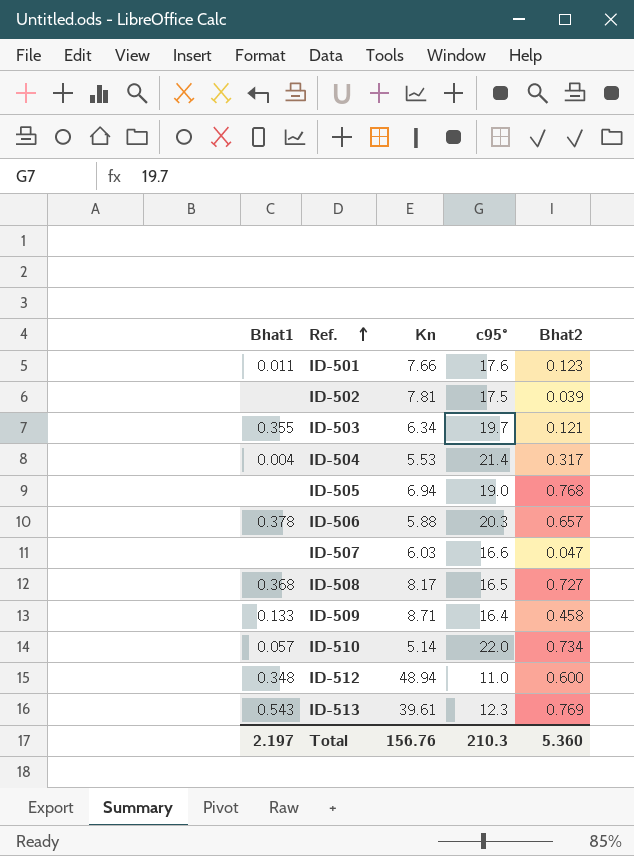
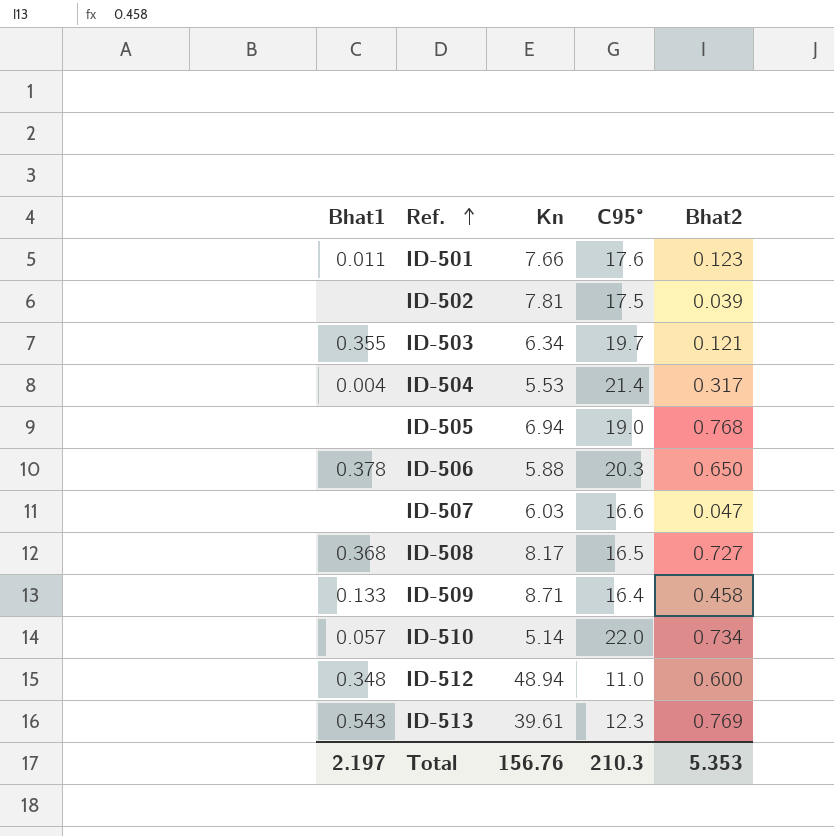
column name: c95° -> C95°
ID-506 | Bhat2: 0.657 -> 0.650
Total | Bhat2: 5.360 -> 5.353

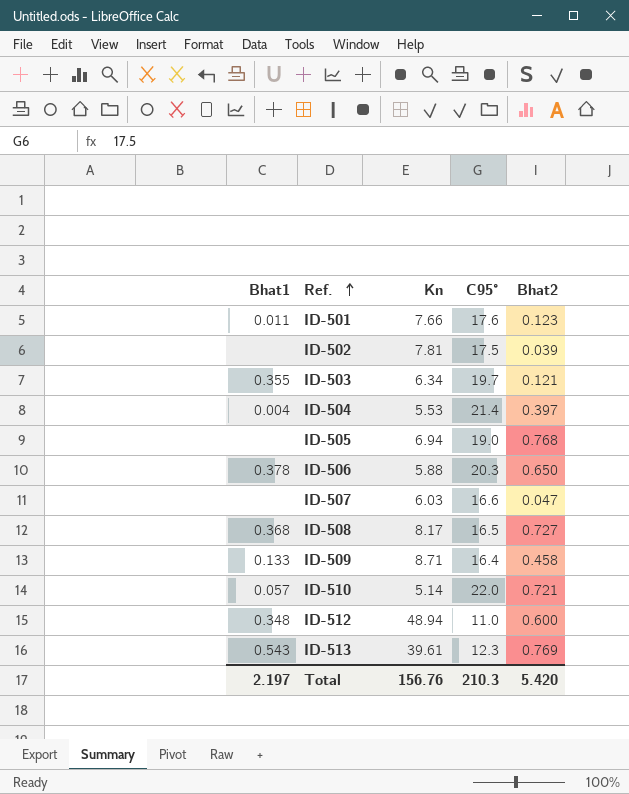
ID-504 | Bhat2: 0.317 -> 0.397
ID-510 | Bhat2: 0.734 -> 0.721
Total | Bhat2: 5.353 -> 5.420

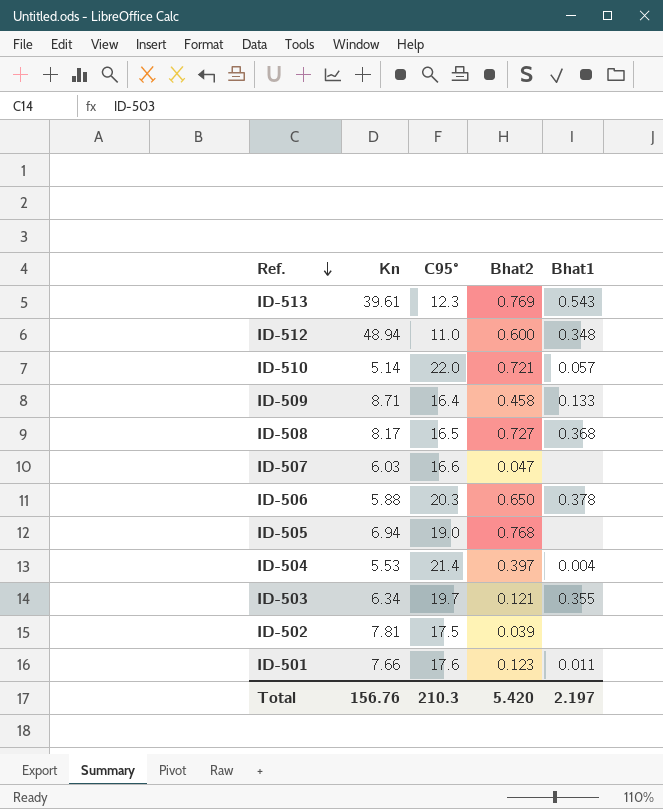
row order: Ref. ascending -> Ref. descending
column Bhat1 | position: 1 -> 5

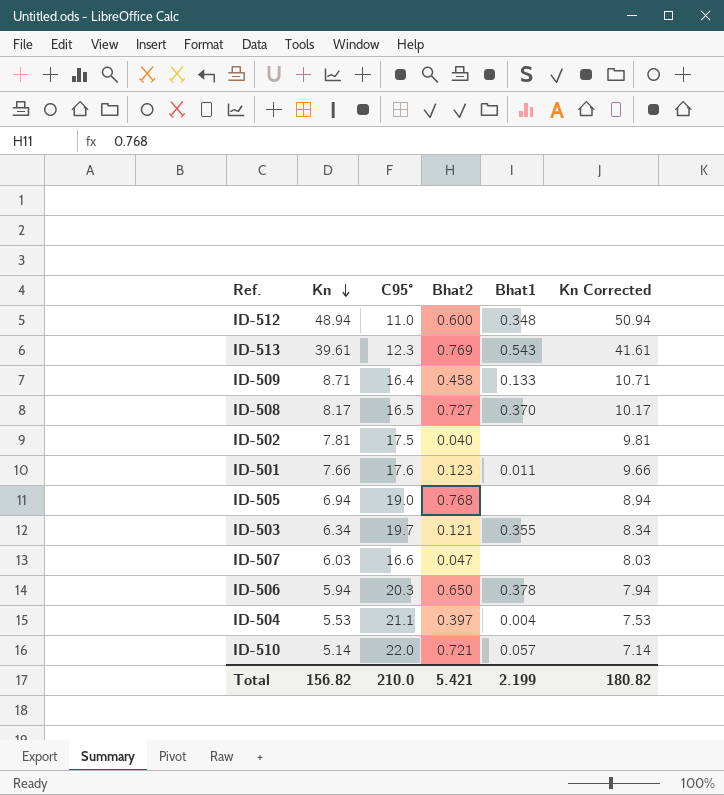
row order: Ref. descending -> Kn descending
column Kn Corrected | formula: none -> [Kn] + 2
ID-508 | Bhat1: 0.368 -> 0.370
ID-502 | Bhat2: 0.039 -> 0.040
ID-506 | Kn: 5.88 -> 5.94
ID-504 | C95°: 21.4 -> 21.1
Total | Kn: 156.76 -> 156.82
Total | C95°: 210.3 -> 210.0
Total | Bhat2: 5.420 -> 5.421
Total | Bhat1: 2.197 -> 2.199

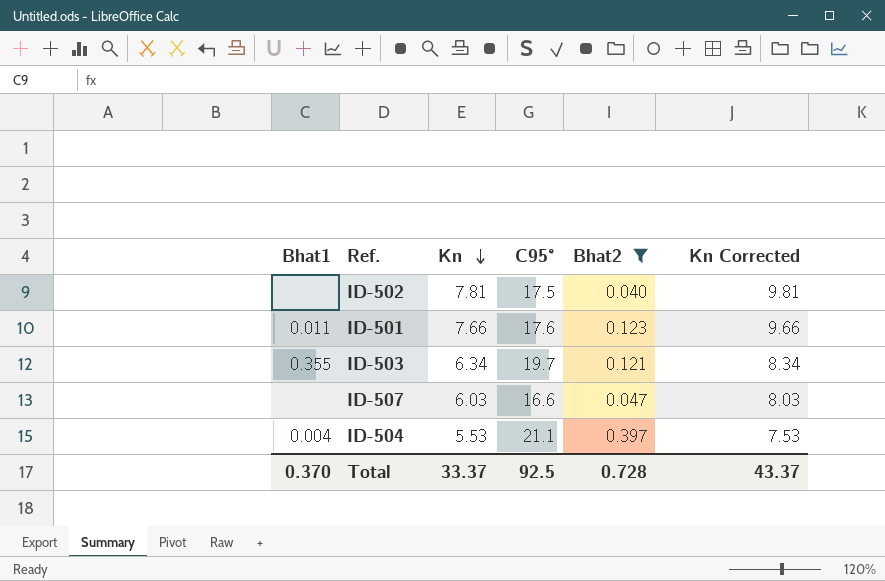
filter: none -> Bhat2 <= 0.397
column Bhat1 | position: 5 -> 1
Total | Bhat1: 2.199 -> 0.370
Total | Kn: 156.82 -> 33.37
Total | C95°: 210.0 -> 92.5
Total | Bhat2: 5.421 -> 0.728
Total | Kn Corrected: 180.82 -> 43.37

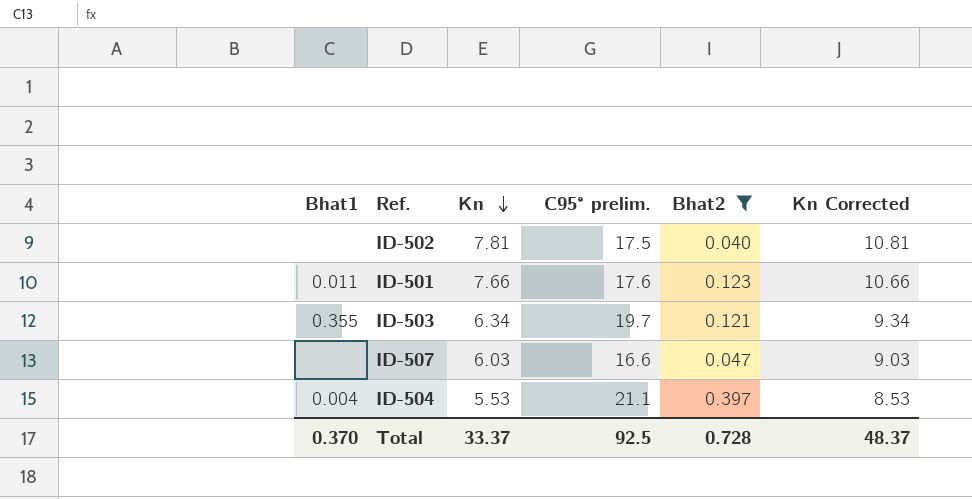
column name: C95° -> C95° prelim.
column Kn Corrected | formula: [Kn] + 2 -> [Kn] + 3
Total | Kn Corrected: 43.37 -> 48.37

